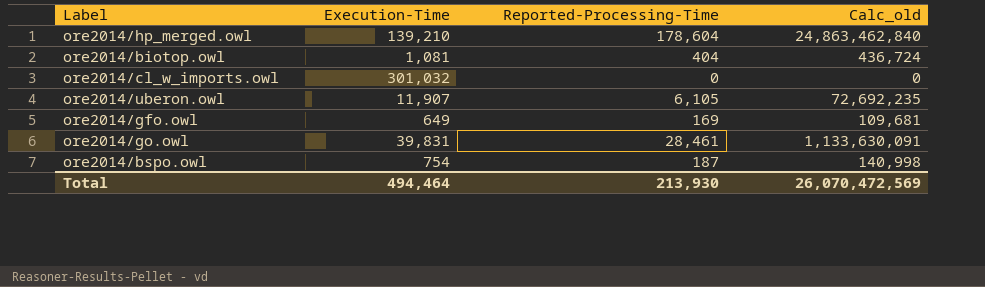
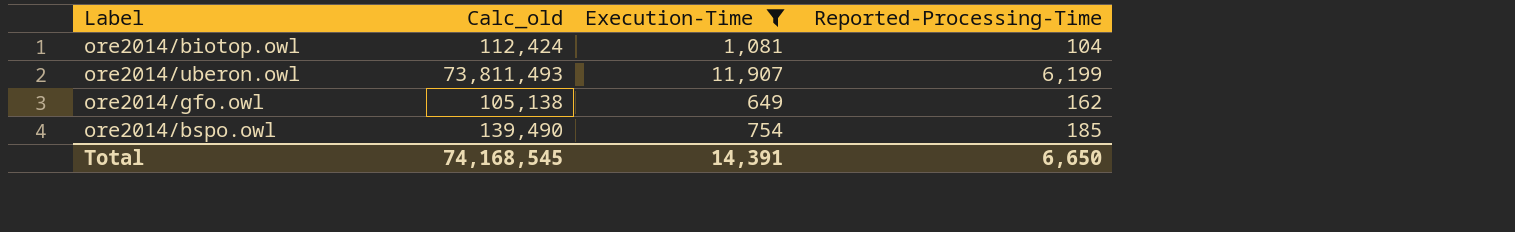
filter: none -> Execution-Time <= 11,907
column Calc_old | position: 4 -> 2
ore2014/biotop.owl | Calc_old: 436,724 -> 112,424
ore2014/biotop.owl | Reported-Processing-Time: 404 -> 104
ore2014/uberon.owl | Calc_old: 72,692,235 -> 73,811,493
ore2014/uberon.owl | Reported-Processing-Time: 6,105 -> 6,199
ore2014/gfo.owl | Calc_old: 109,681 -> 105,138
ore2014/gfo.owl | Reported-Processing-Time: 169 -> 162
ore2014/bspo.owl | Calc_old: 140,998 -> 139,490
ore2014/bspo.owl | Reported-Processing-Time: 187 -> 185
Total | Calc_old: 26,070,472,569 -> 74,168,545
Total | Execution-Time: 494,464 -> 14,391
Total | Reported-Processing-Time: 213,930 -> 6,650

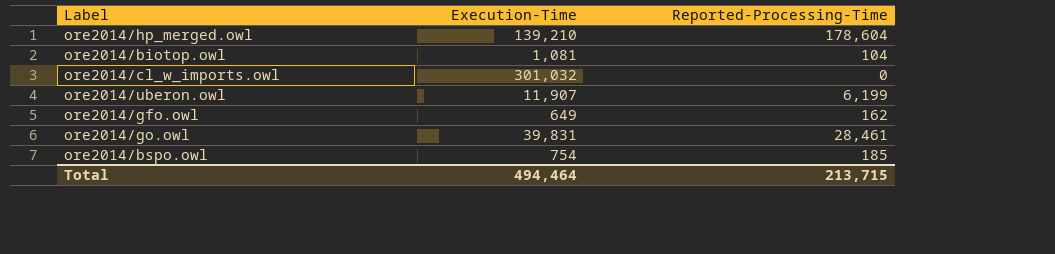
filter: Execution-Time <= 11,907 -> none
column Calc_old | formula: [Execution-Time] * [Reported-Processing-Time] -> none
Total | Execution-Time: 14,391 -> 494,464
Total | Reported-Processing-Time: 6,650 -> 213,715

